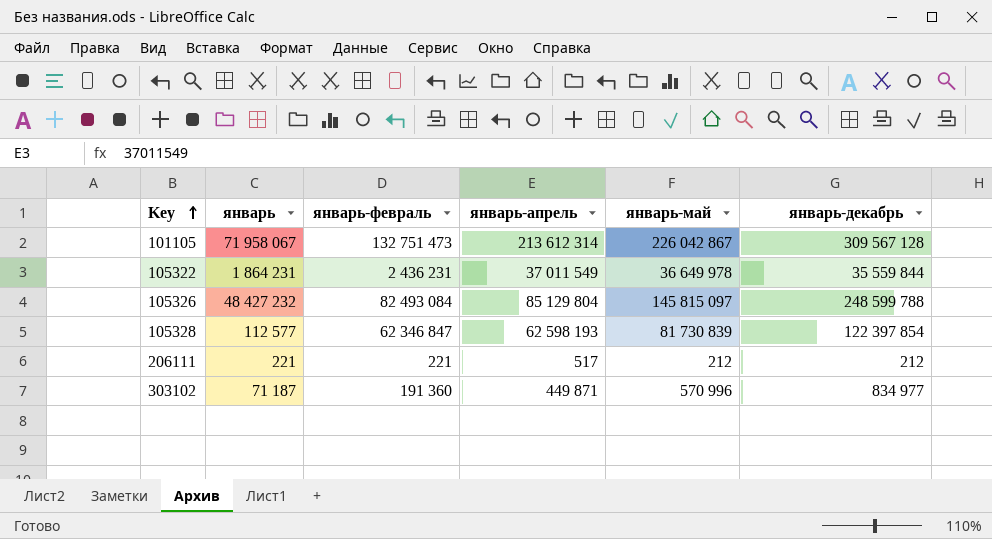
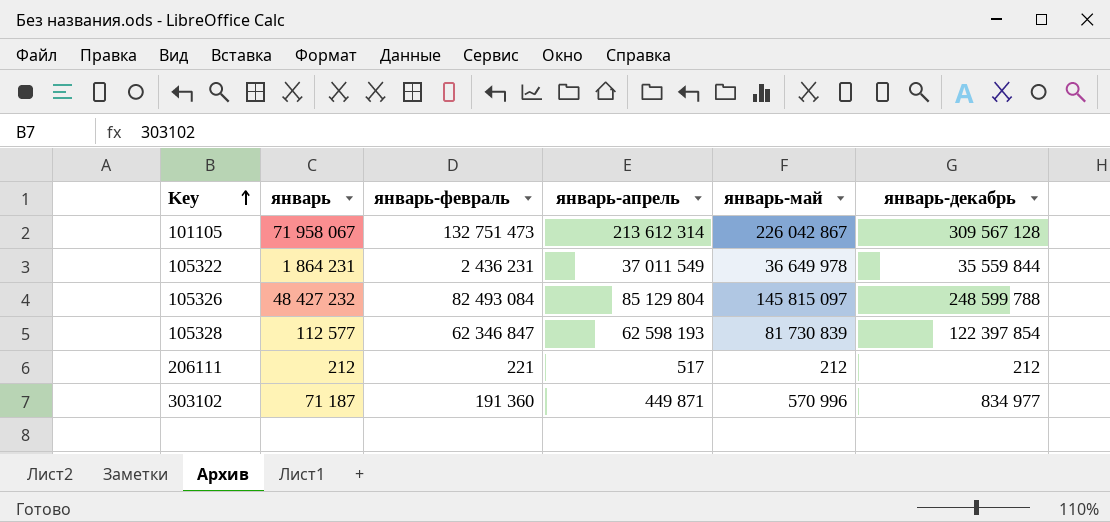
206111 | январь: 221 -> 212

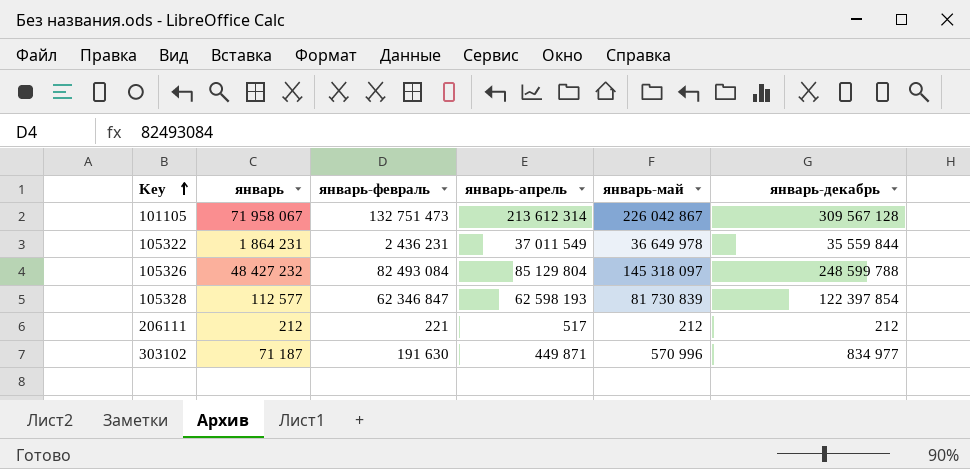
105326 | январь-май: 145 815 097 -> 145 318 097
303102 | январь-февраль: 191 360 -> 191 630

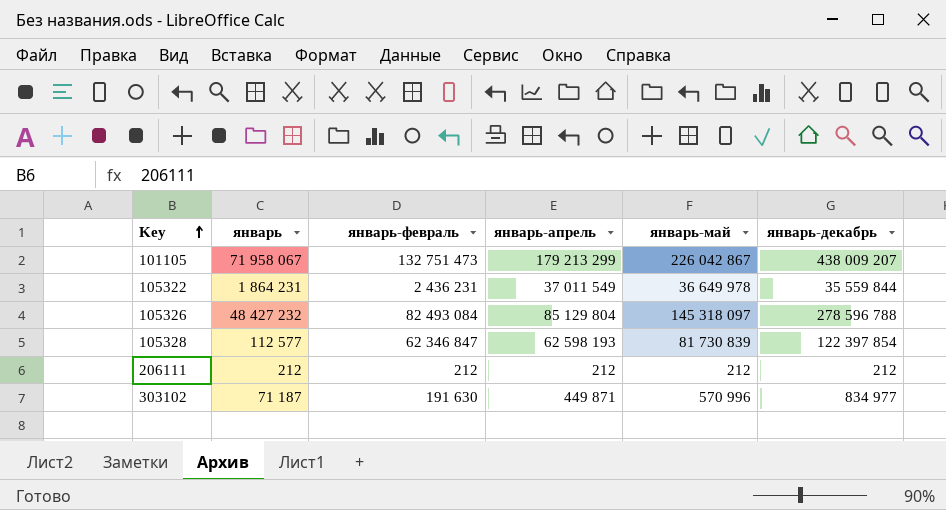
101105 | январь-апрель: 213 612 314 -> 179 213 299
101105 | январь-декабрь: 309 567 128 -> 438 009 207
105326 | январь-декабрь: 248 599 788 -> 278 596 788
206111 | январь-февраль: 221 -> 212
206111 | январь-апрель: 517 -> 212

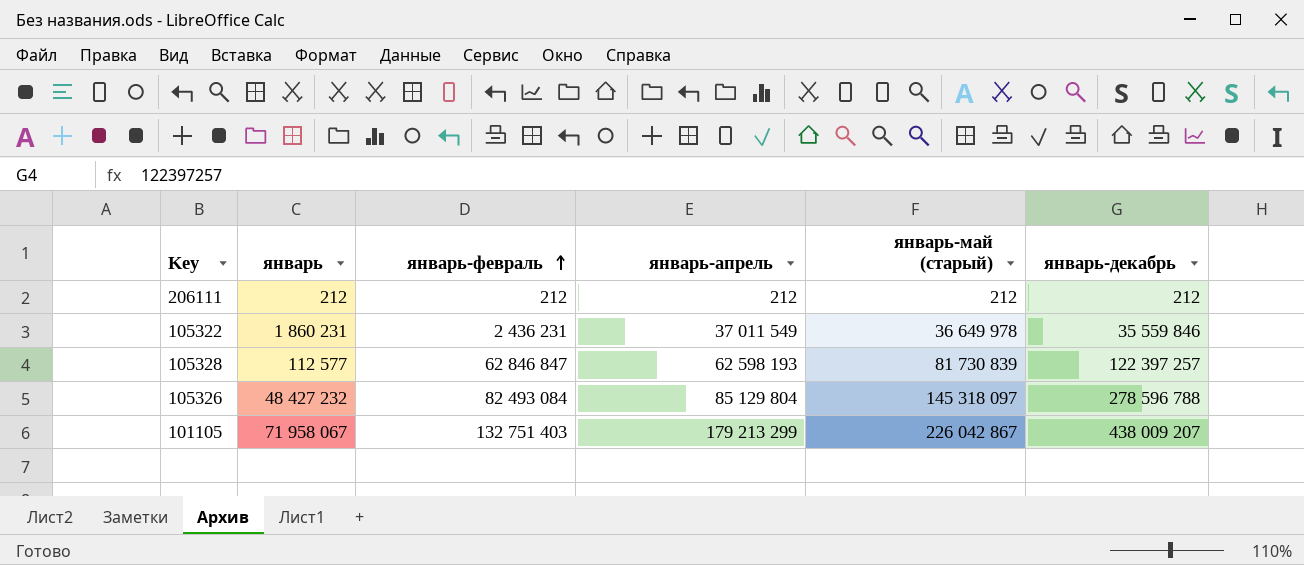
row order: Key ascending -> январь-февраль ascending
column name: январь-май -> январь-май (старый)
row 303102: 71 187 | 191 630 | 449 871 | 570 996 | 834 977 -> none
105322 | январь: 1 864 231 -> 1 860 231
105322 | январь-декабрь: 35 559 844 -> 35 559 846
105328 | январь-февраль: 62 346 847 -> 62 846 847
105328 | январь-декабрь: 122 397 854 -> 122 397 257
101105 | январь-февраль: 132 751 473 -> 132 751 403

